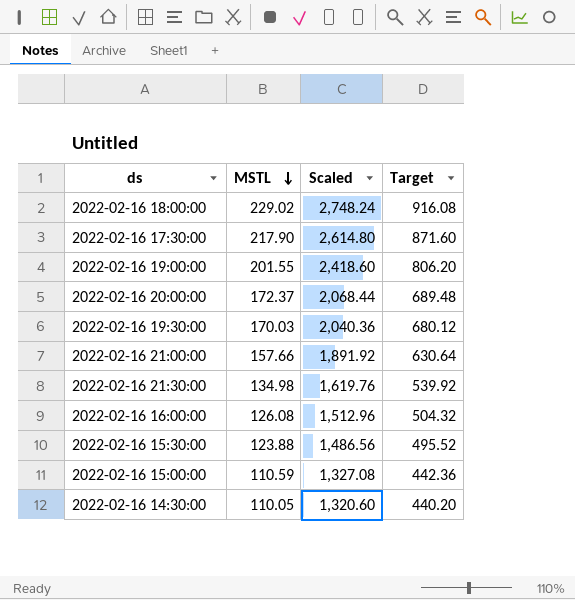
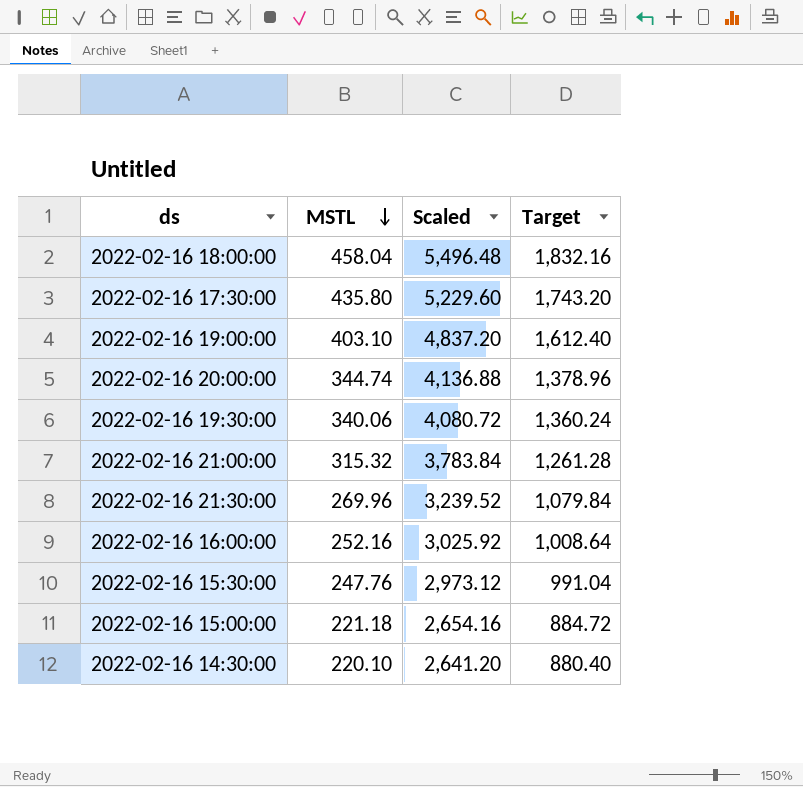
2022-02-16 18:00:00 | MSTL: 229.02 -> 458.04
2022-02-16 18:00:00 | Scaled: 2,748.24 -> 5,496.48
2022-02-16 18:00:00 | Target: 916.08 -> 1,832.16
2022-02-16 17:30:00 | MSTL: 217.90 -> 435.80
2022-02-16 17:30:00 | Scaled: 2,614.80 -> 5,229.60
2022-02-16 17:30:00 | Target: 871.60 -> 1,743.20
2022-02-16 19:00:00 | MSTL: 201.55 -> 403.10
2022-02-16 19:00:00 | Scaled: 2,418.60 -> 4,837.20
2022-02-16 19:00:00 | Target: 806.20 -> 1,612.40
2022-02-16 20:00:00 | MSTL: 172.37 -> 344.74
2022-02-16 20:00:00 | Scaled: 2,068.44 -> 4,136.88
2022-02-16 20:00:00 | Target: 689.48 -> 1,378.96
2022-02-16 19:30:00 | MSTL: 170.03 -> 340.06
2022-02-16 19:30:00 | Scaled: 2,040.36 -> 4,080.72
2022-02-16 19:30:00 | Target: 680.12 -> 1,360.24
2022-02-16 21:00:00 | MSTL: 157.66 -> 315.32
2022-02-16 21:00:00 | Scaled: 1,891.92 -> 3,783.84
2022-02-16 21:00:00 | Target: 630.64 -> 1,261.28
2022-02-16 21:30:00 | MSTL: 134.98 -> 269.96
2022-02-16 21:30:00 | Scaled: 1,619.76 -> 3,239.52
2022-02-16 21:30:00 | Target: 539.92 -> 1,079.84
2022-02-16 16:00:00 | MSTL: 126.08 -> 252.16
2022-02-16 16:00:00 | Scaled: 1,512.96 -> 3,025.92
2022-02-16 16:00:00 | Target: 504.32 -> 1,008.64
2022-02-16 15:30:00 | MSTL: 123.88 -> 247.76
2022-02-16 15:30:00 | Scaled: 1,486.56 -> 2,973.12
2022-02-16 15:30:00 | Target: 495.52 -> 991.04
2022-02-16 15:00:00 | MSTL: 110.59 -> 221.18
2022-02-16 15:00:00 | Scaled: 1,327.08 -> 2,654.16
2022-02-16 15:00:00 | Target: 442.36 -> 884.72
2022-02-16 14:30:00 | MSTL: 110.05 -> 220.10
2022-02-16 14:30:00 | Scaled: 1,320.60 -> 2,641.20
2022-02-16 14:30:00 | Target: 440.20 -> 880.40

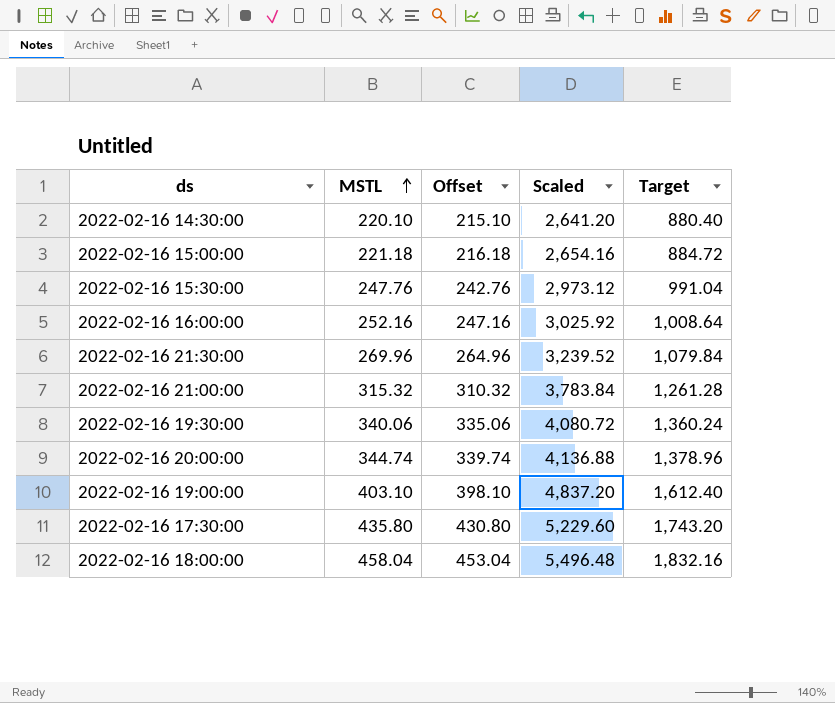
row order: MSTL descending -> MSTL ascending
column Offset | formula: none -> [MSTL] - 5

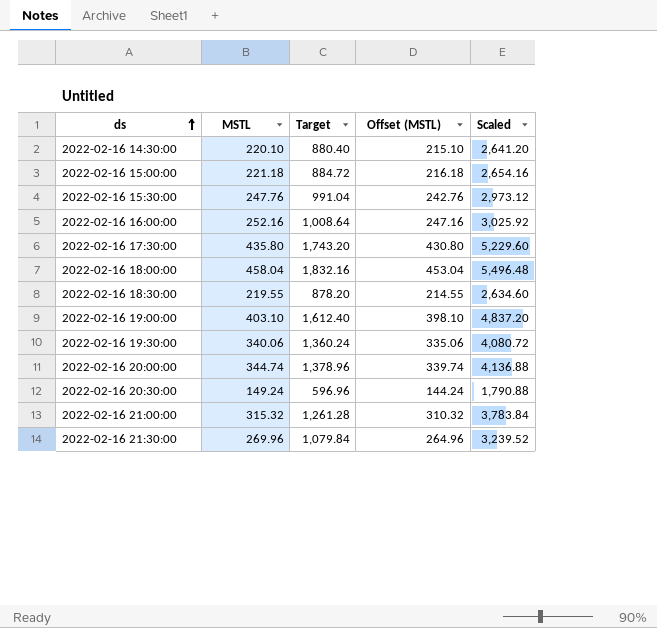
row order: MSTL ascending -> ds ascending
column Target | position: 5 -> 3
column name: Offset -> Offset (MSTL)
row 2022-02-16 18:30:00: none -> 219.55 | 878.20 | 214.55 | 2,634.60
row 2022-02-16 20:30:00: none -> 149.24 | 596.96 | 144.24 | 1,790.88

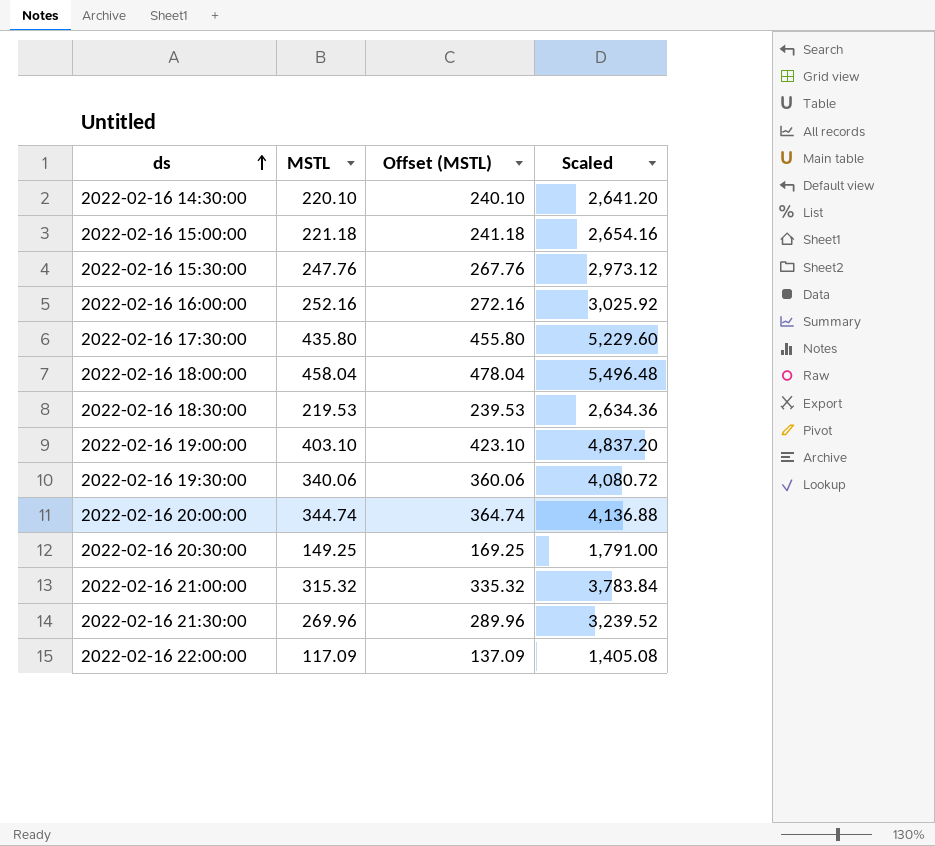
column Target | formula: [MSTL] * 4 -> none
column Offset (MSTL) | formula: [MSTL] - 5 -> [MSTL] + 20
2022-02-16 18:30:00 | MSTL: 219.55 -> 219.53
2022-02-16 18:30:00 | Scaled: 2,634.60 -> 2,634.36
2022-02-16 20:30:00 | MSTL: 149.24 -> 149.25
2022-02-16 20:30:00 | Scaled: 1,790.88 -> 1,791.00
row 2022-02-16 22:00:00: none -> 117.09 | 137.09 | 1,405.08

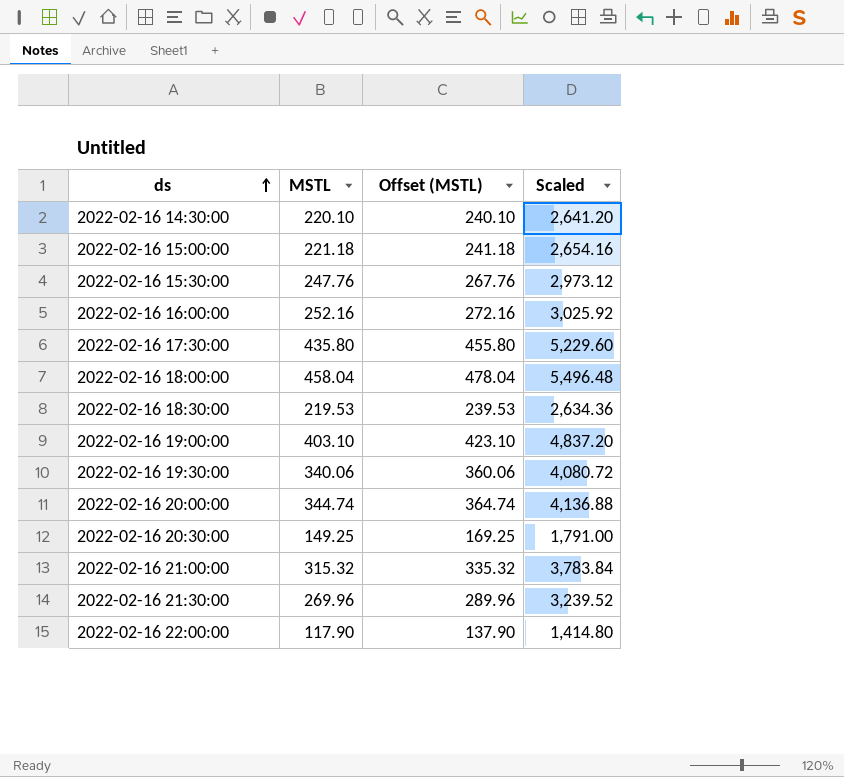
2022-02-16 22:00:00 | MSTL: 117.09 -> 117.90
2022-02-16 22:00:00 | Offset (MSTL): 137.09 -> 137.90
2022-02-16 22:00:00 | Scaled: 1,405.08 -> 1,414.80

